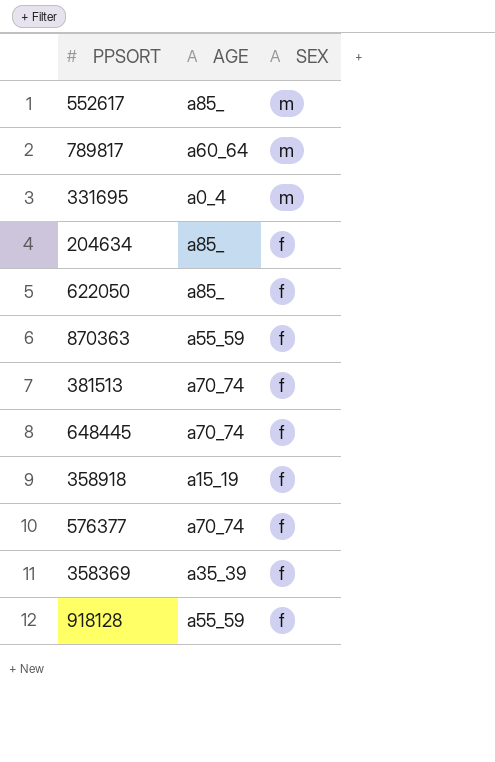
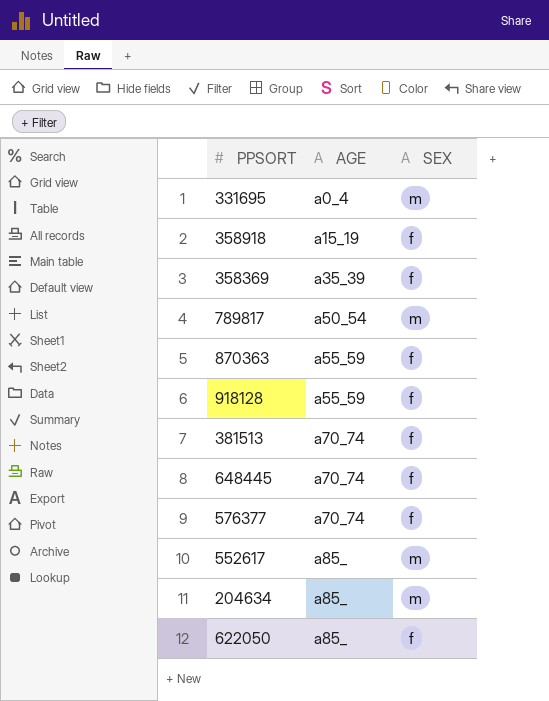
row order: SEX descending -> AGE ascending
789817 | AGE: a60_64 -> a50_54
204634 | SEX: f -> m

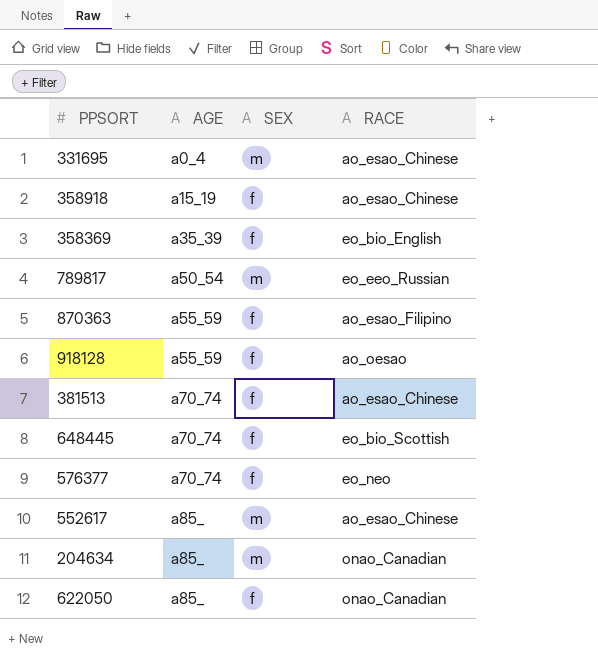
column RACE | position: none -> 4

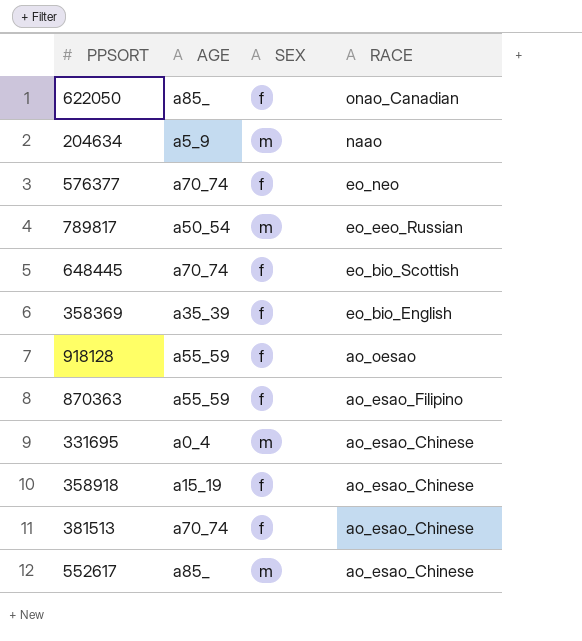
row order: AGE ascending -> RACE descending
204634 | AGE: a85_ -> a5_9
204634 | RACE: onao_Canadian -> naao

